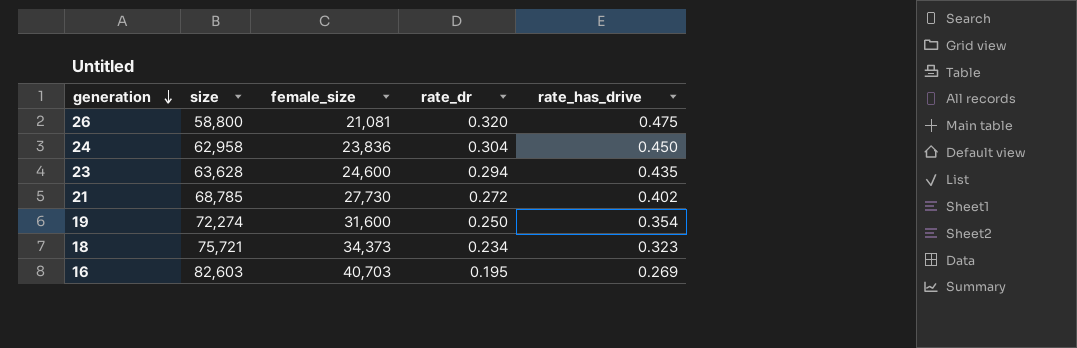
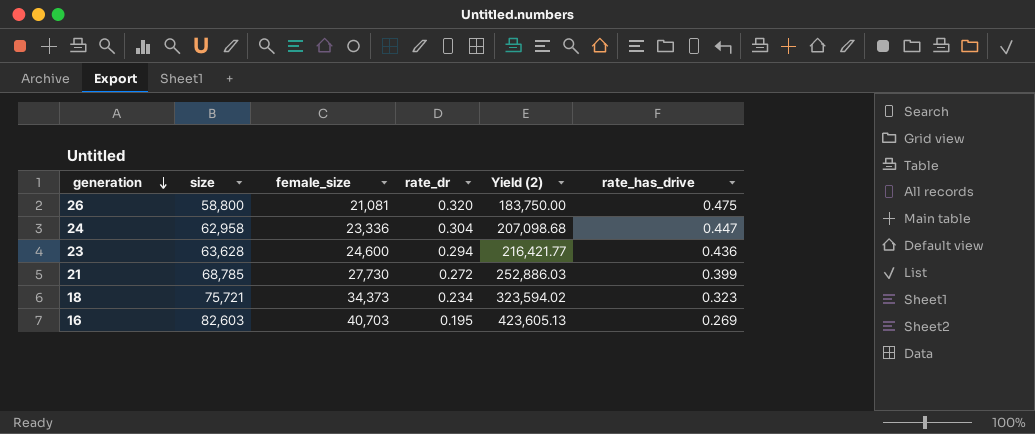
column Yield (2) | formula: none -> [size] / [rate_dr]
row 19: 72,274 | 31,600 | 0.250 | 0.354 -> none
24 | female_size: 23,836 -> 23,336
24 | rate_has_drive: 0.450 -> 0.447
23 | rate_has_drive: 0.435 -> 0.436
21 | rate_has_drive: 0.402 -> 0.399

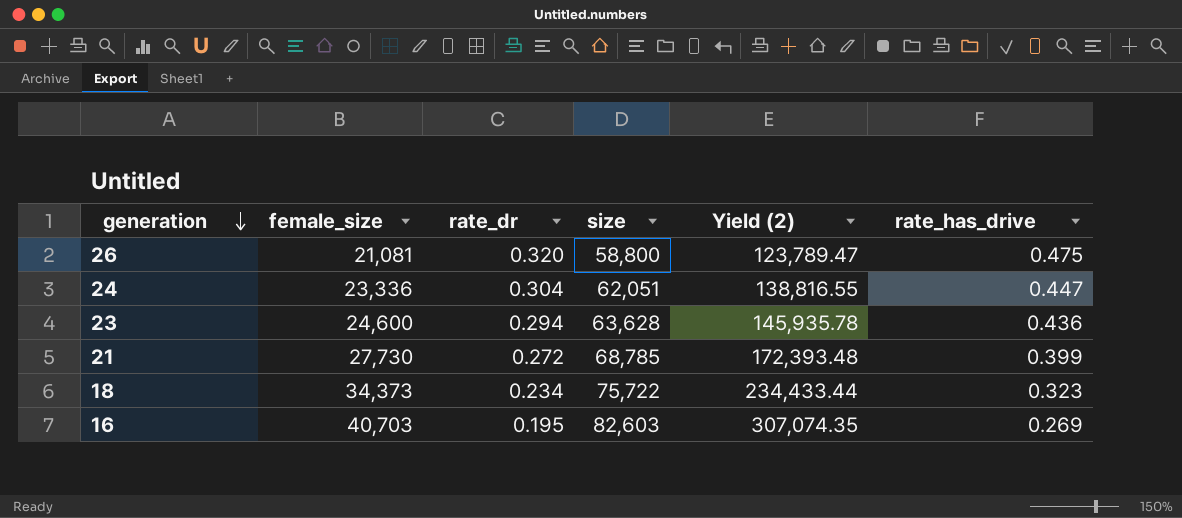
column size | position: 2 -> 4
column Yield (2) | formula: [size] / [rate_dr] -> [size] / [rate_has_drive]
24 | size: 62,958 -> 62,051
18 | size: 75,721 -> 75,722

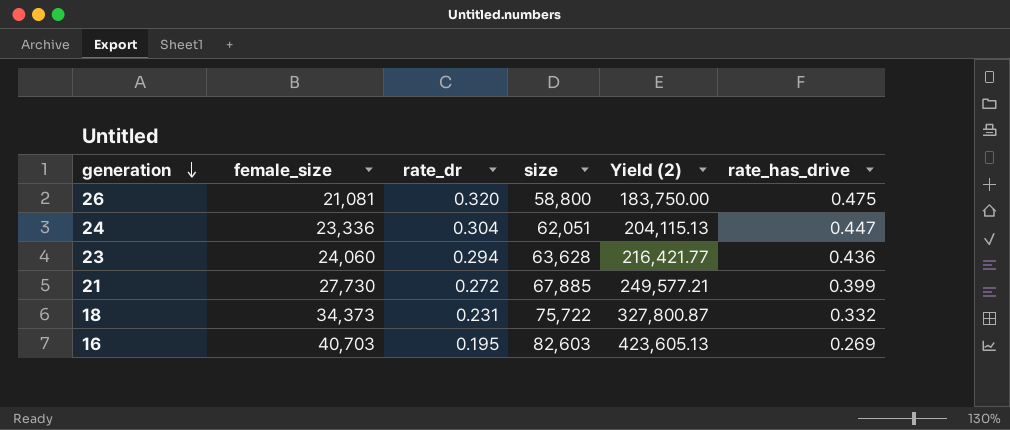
column Yield (2) | formula: [size] / [rate_has_drive] -> [size] / [rate_dr]
23 | female_size: 24,600 -> 24,060
21 | size: 68,785 -> 67,885
18 | rate_dr: 0.234 -> 0.231
18 | rate_has_drive: 0.323 -> 0.332

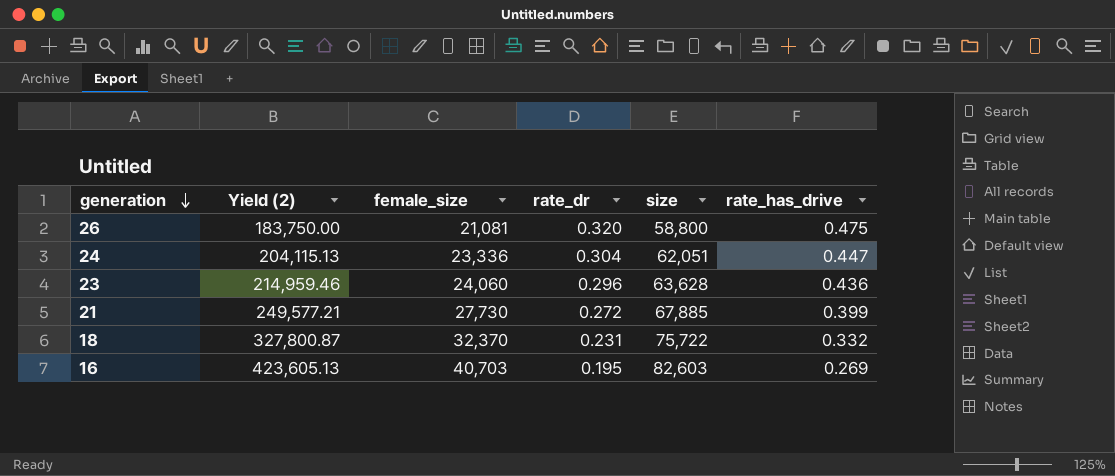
column Yield (2) | position: 5 -> 2
23 | Yield (2): 216,421.77 -> 214,959.46
23 | rate_dr: 0.294 -> 0.296
18 | female_size: 34,373 -> 32,370

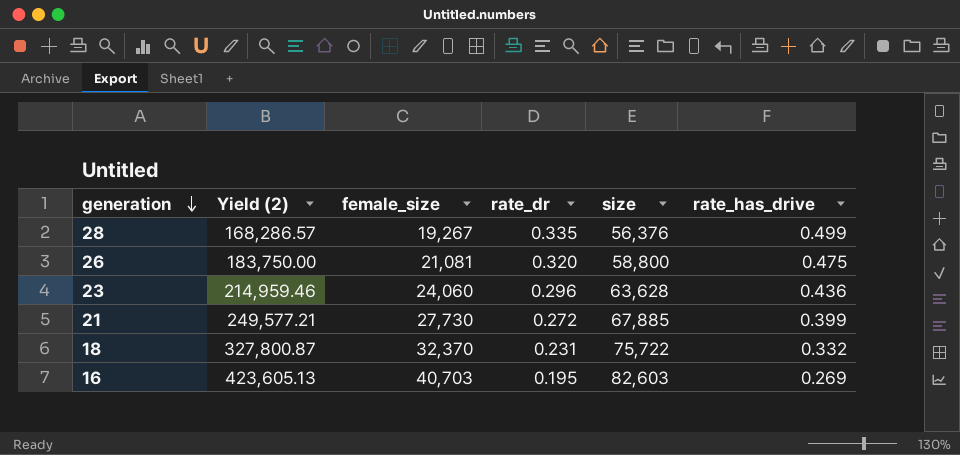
row 24: 204,115.13 | 23,336 | 0.304 | 62,051 | 0.447 -> none
row 28: none -> 168,286.57 | 19,267 | 0.335 | 56,376 | 0.499

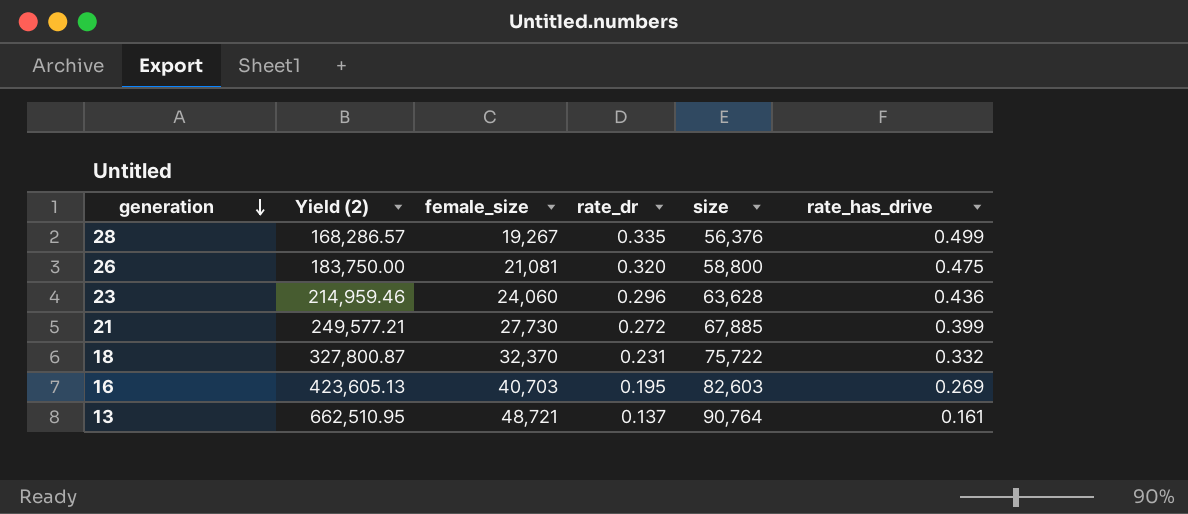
row 13: none -> 662,510.95 | 48,721 | 0.137 | 90,764 | 0.161

